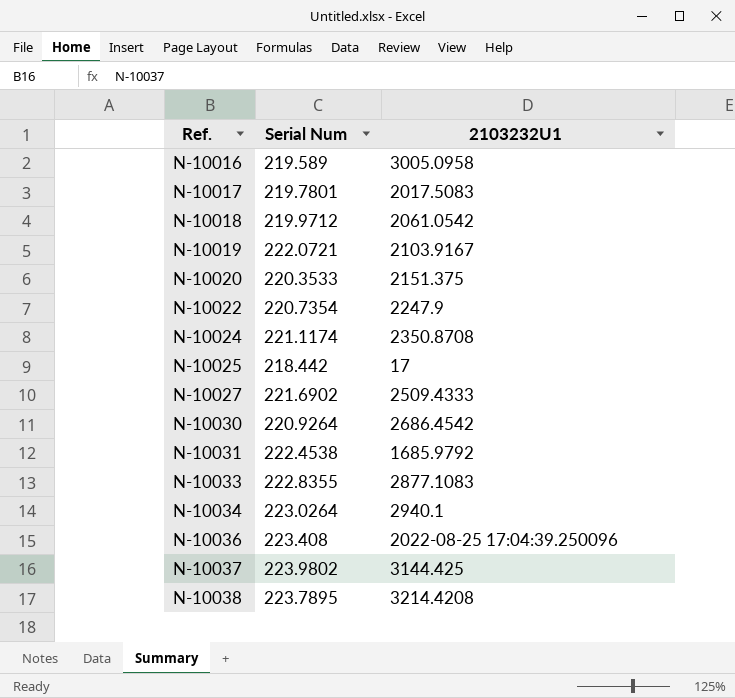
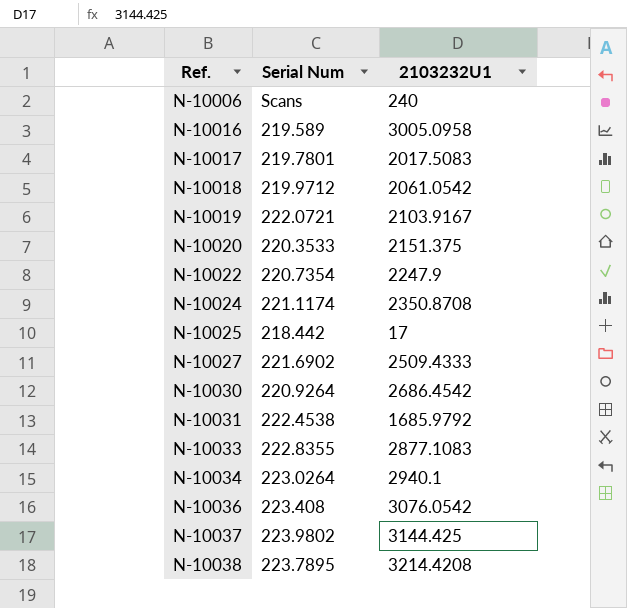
row N-10006: none -> Scans | 240
N-10036 | 2103232U1: 2022-08-25 17:04:39.250096 -> 3076.0542

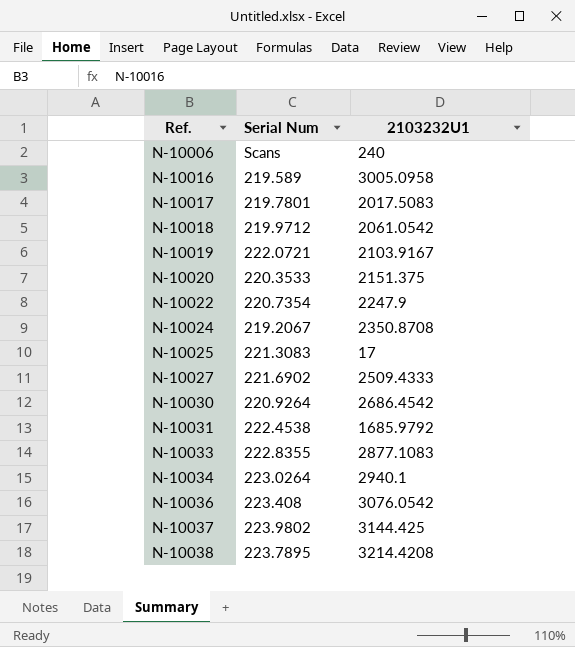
N-10024 | Serial Num: 221.1174 -> 219.2067
N-10025 | Serial Num: 218.442 -> 221.3083

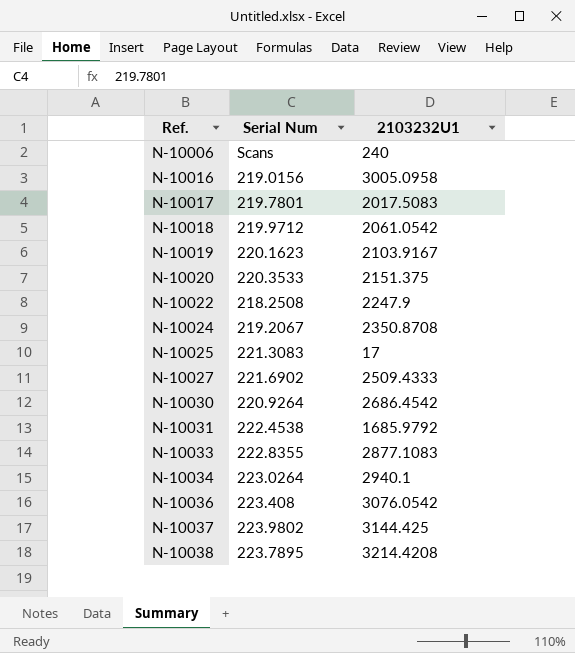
N-10016 | Serial Num: 219.589 -> 219.0156
N-10019 | Serial Num: 222.0721 -> 220.1623
N-10022 | Serial Num: 220.7354 -> 218.2508

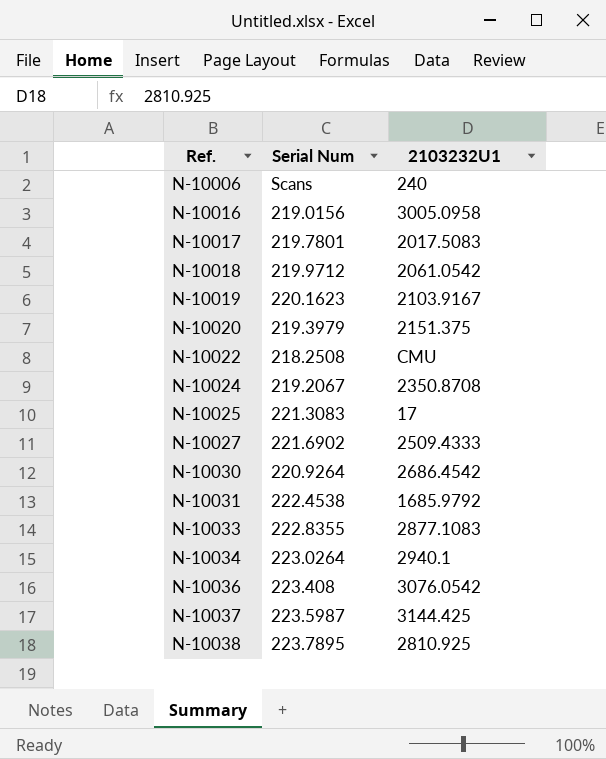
N-10020 | Serial Num: 220.3533 -> 219.3979
N-10022 | 2103232U1: 2247.9 -> CMU
N-10037 | Serial Num: 223.9802 -> 223.5987
N-10038 | 2103232U1: 3214.4208 -> 2810.925

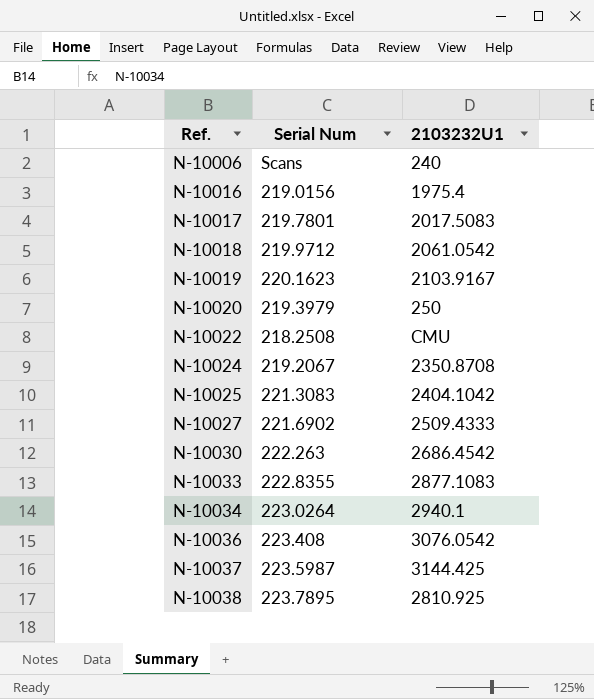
row N-10031: 222.4538 | 1685.9792 -> none
N-10016 | 2103232U1: 3005.0958 -> 1975.4
N-10020 | 2103232U1: 2151.375 -> 250
N-10025 | 2103232U1: 17 -> 2404.1042
N-10030 | Serial Num: 220.9264 -> 222.263

